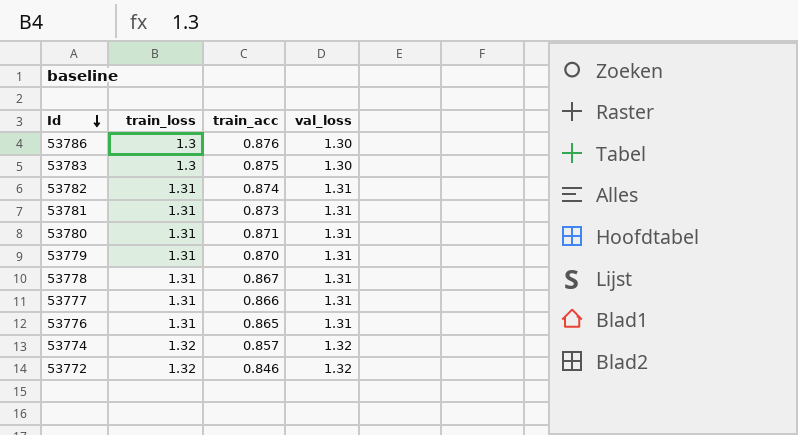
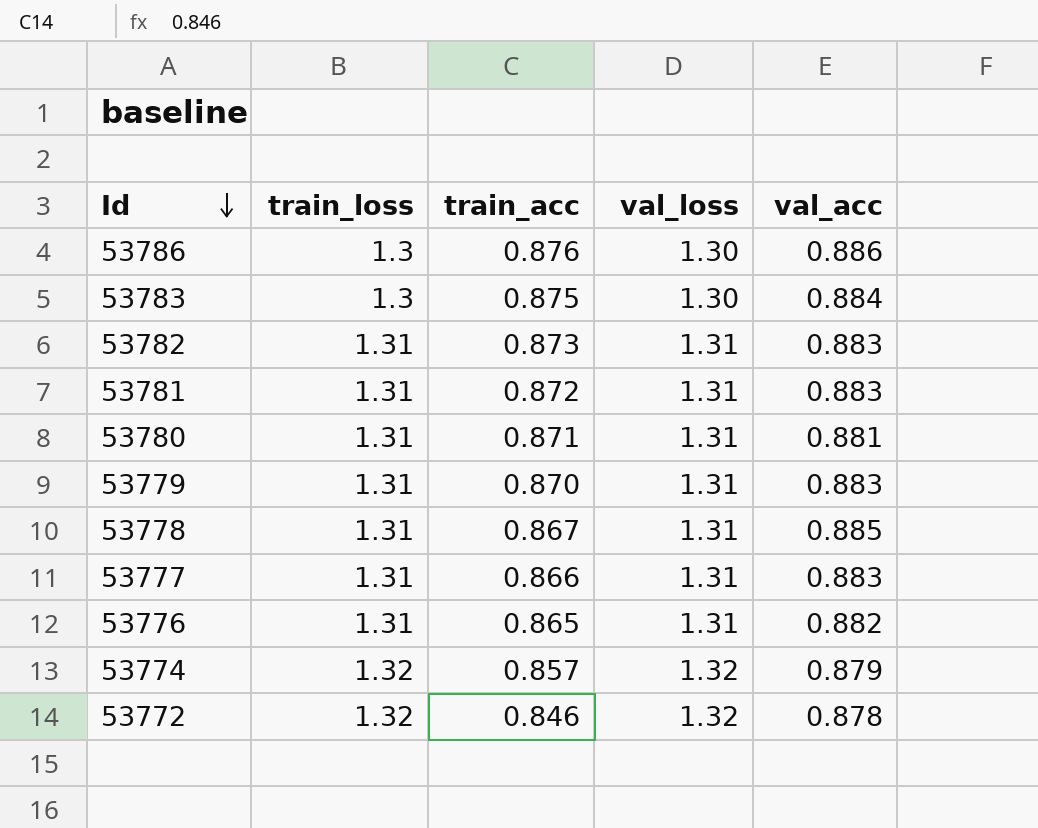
column val_acc | position: none -> 5
53782 | train_acc: 0.874 -> 0.873
53781 | train_acc: 0.873 -> 0.872

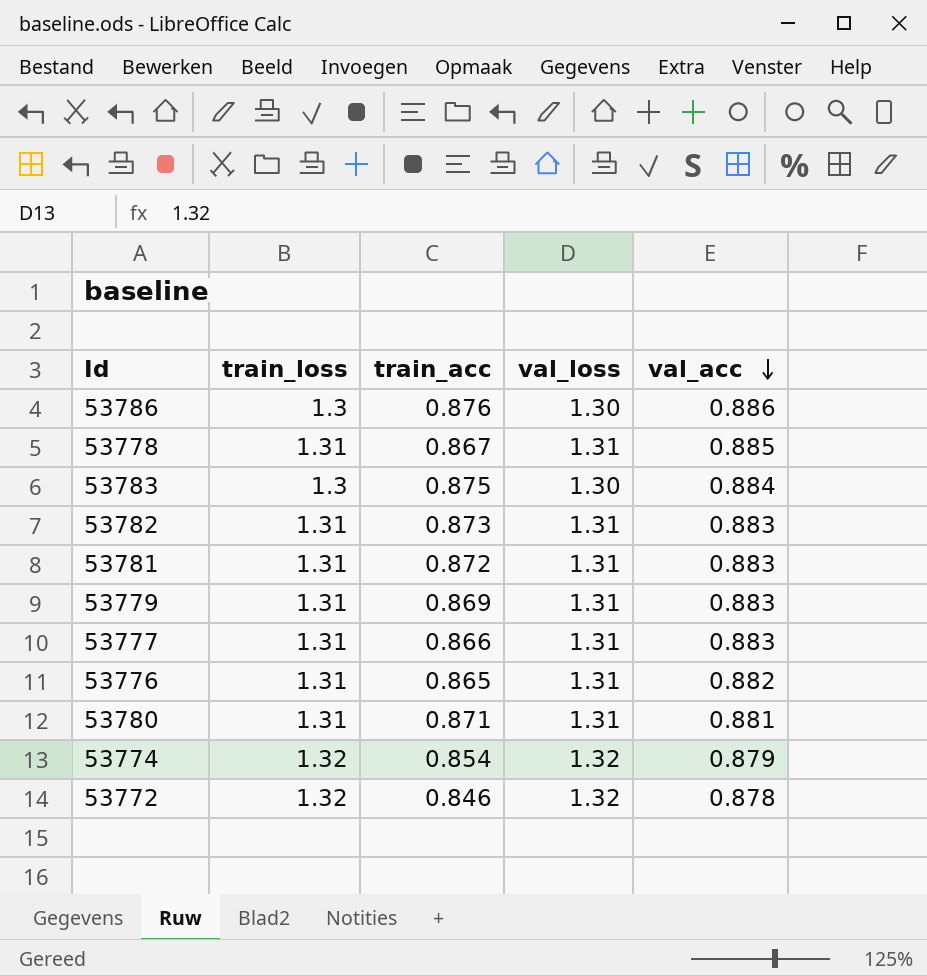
row order: Id descending -> val_acc descending
53779 | train_acc: 0.870 -> 0.869
53774 | train_acc: 0.857 -> 0.854

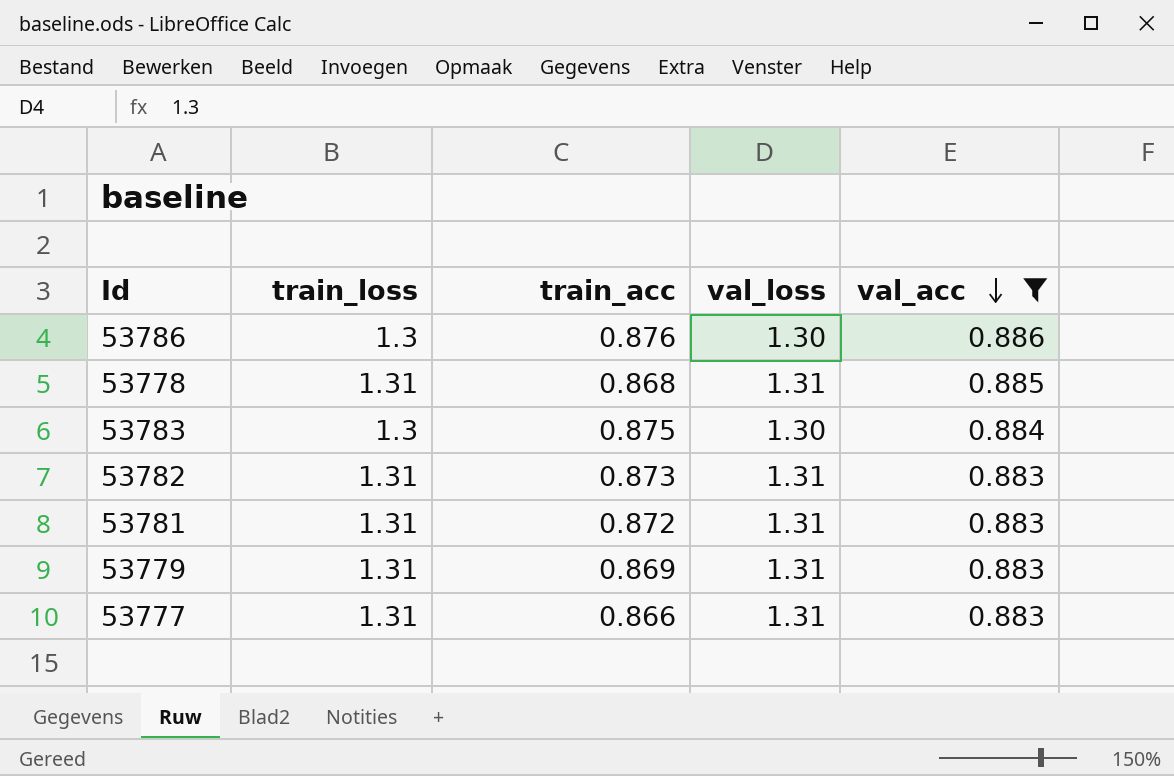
filter: none -> val_acc >= 0.883
53778 | train_acc: 0.867 -> 0.868

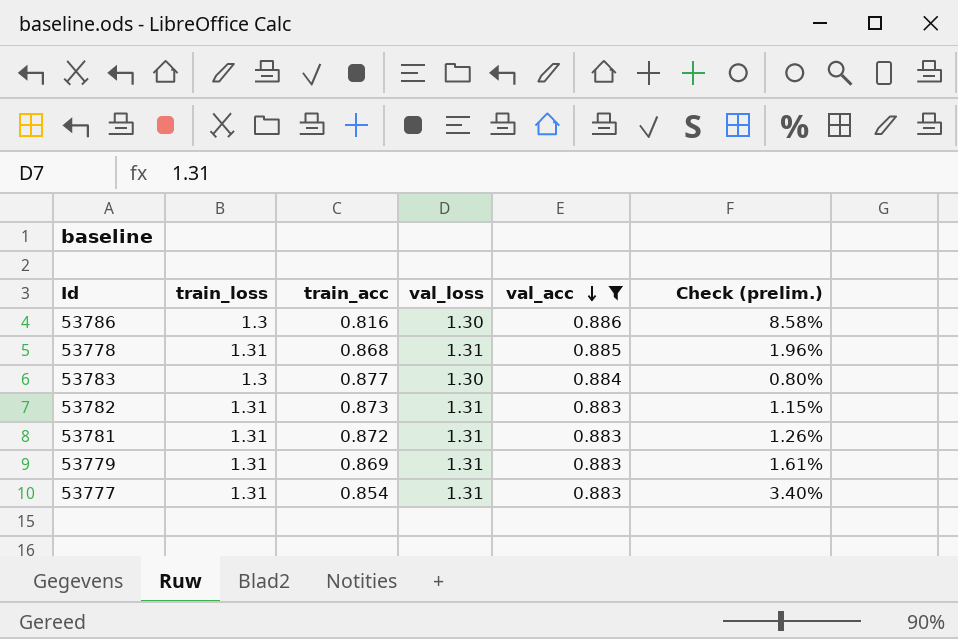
column Check (prelim.) | formula: none -> ([val_acc] - [train_acc]) / [train_acc]
53786 | train_acc: 0.876 -> 0.816
53783 | train_acc: 0.875 -> 0.877
53777 | train_acc: 0.866 -> 0.854

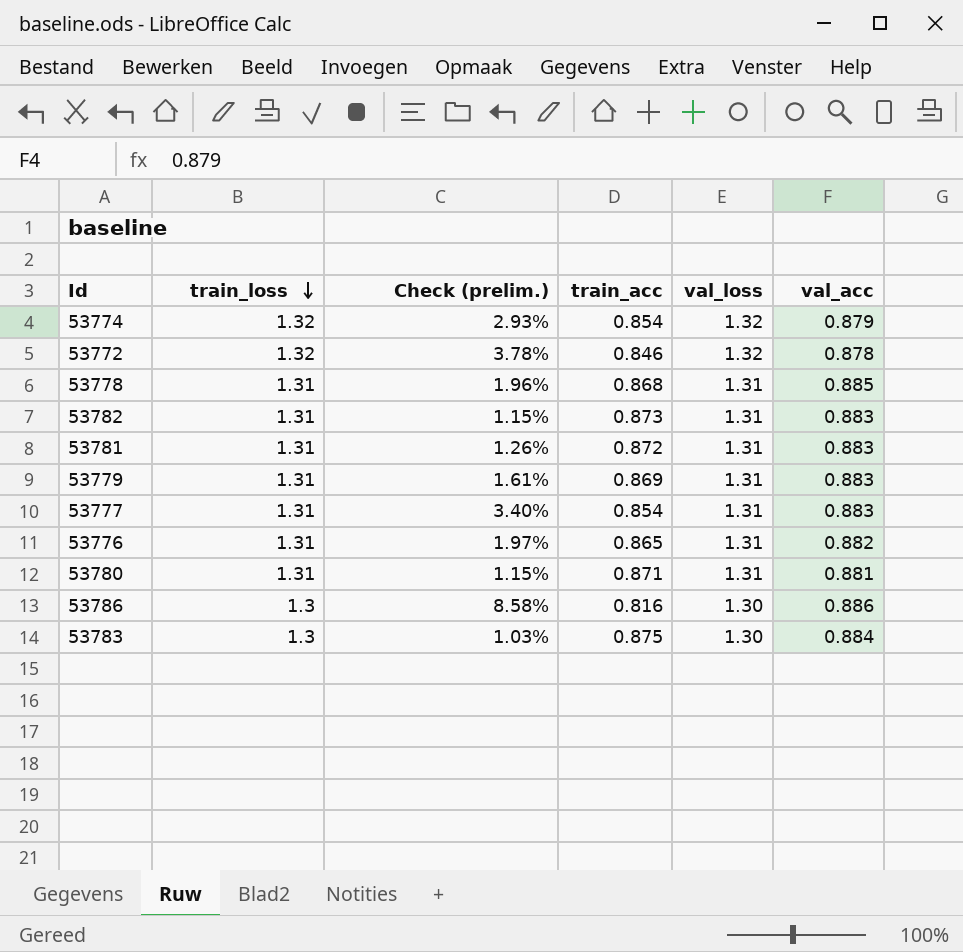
filter: val_acc >= 0.883 -> none
row order: val_acc descending -> train_loss descending
column Check (prelim.) | position: 6 -> 3
53783 | Check (prelim.): 0.80% -> 1.03%
53783 | train_acc: 0.877 -> 0.875

